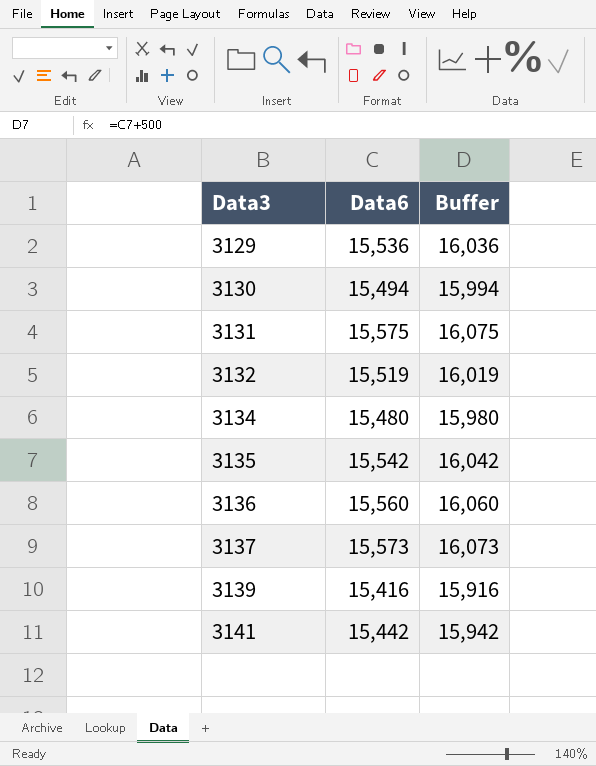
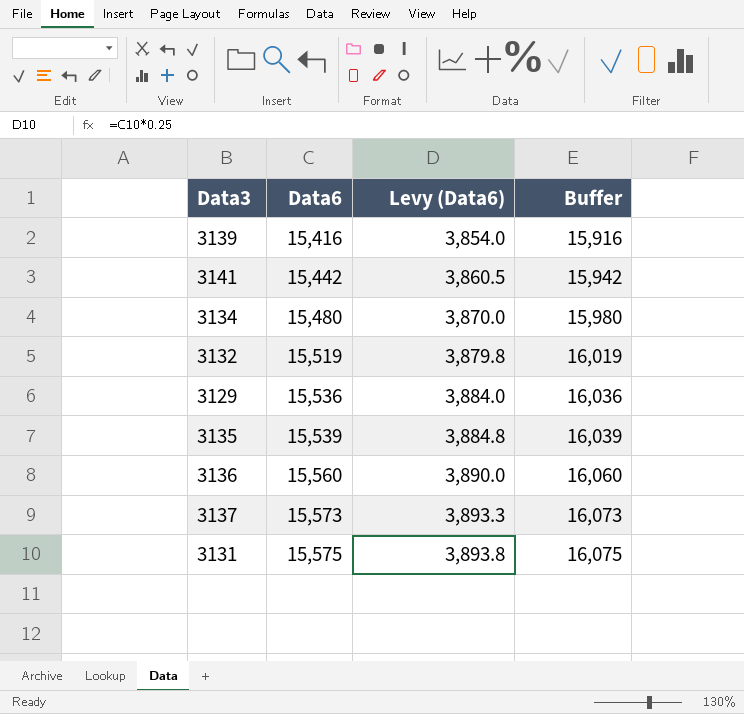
row order: Data3 ascending -> Data6 ascending
column Levy (Data6) | formula: none -> [Data6] * 0.25
row 3130: 15,494 | 15,994 -> none
3135 | Data6: 15,542 -> 15,539
3135 | Buffer: 16,042 -> 16,039

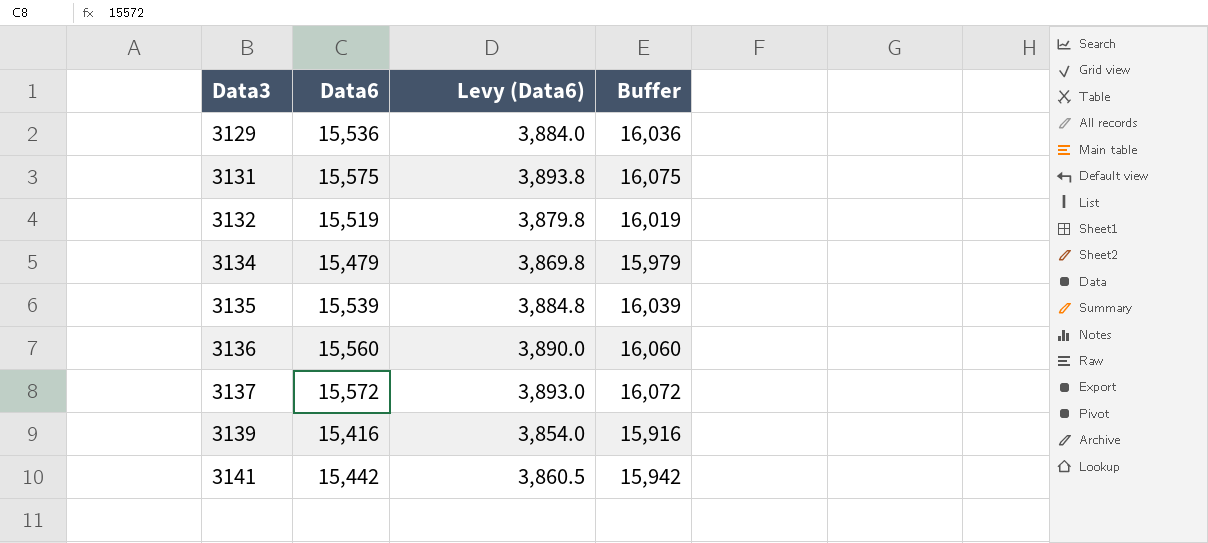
row order: Data6 ascending -> Data3 ascending
3134 | Data6: 15,480 -> 15,479
3134 | Levy (Data6): 3,870.0 -> 3,869.8
3134 | Buffer: 15,980 -> 15,979
3137 | Data6: 15,573 -> 15,572
3137 | Levy (Data6): 3,893.3 -> 3,893.0
3137 | Buffer: 16,073 -> 16,072

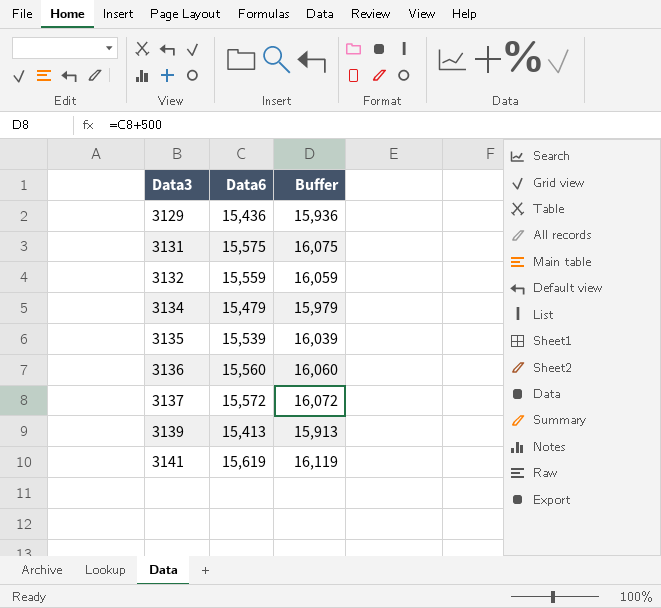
column Levy (Data6) | formula: [Data6] * 0.25 -> none
3129 | Data6: 15,536 -> 15,436
3129 | Buffer: 16,036 -> 15,936
3132 | Data6: 15,519 -> 15,559
3132 | Buffer: 16,019 -> 16,059
3139 | Data6: 15,416 -> 15,413
3139 | Buffer: 15,916 -> 15,913
3141 | Data6: 15,442 -> 15,619
3141 | Buffer: 15,942 -> 16,119

